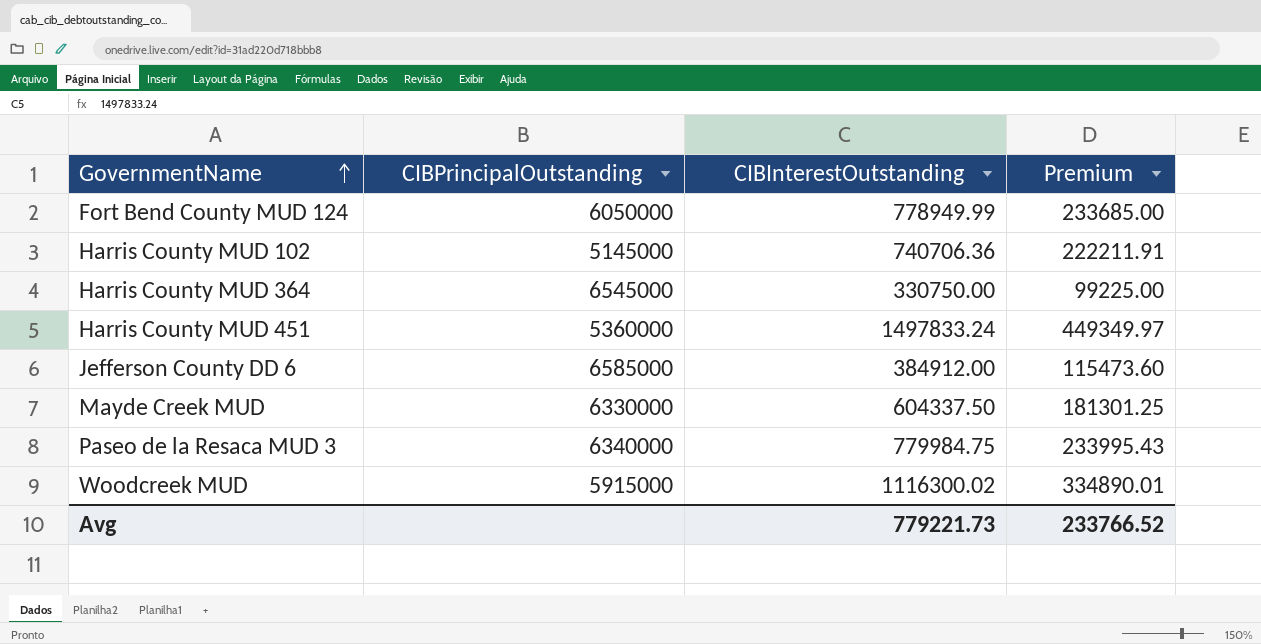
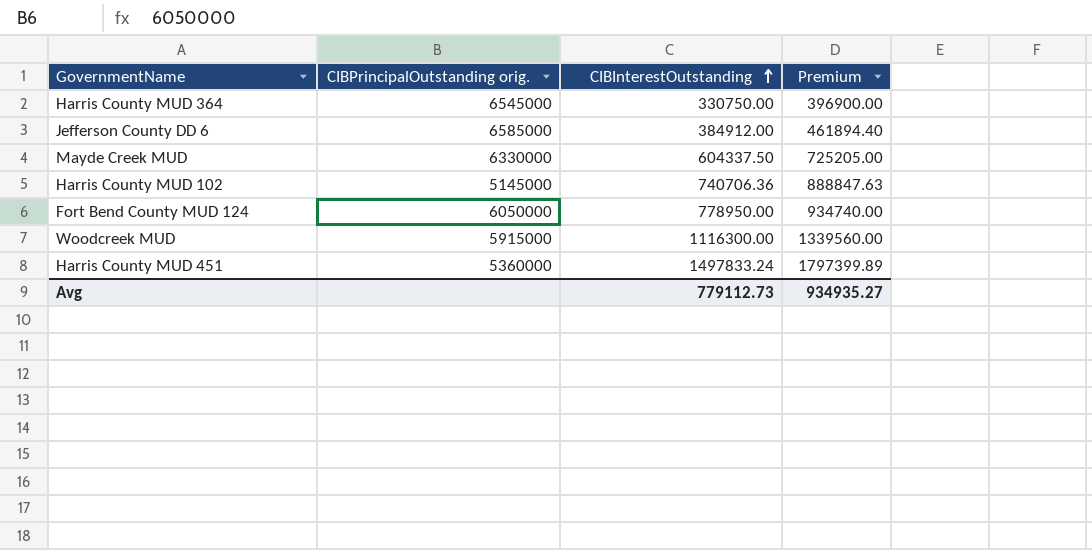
row order: GovernmentName ascending -> CIBInterestOutstanding ascending
column name: CIBPrincipalOutstanding -> CIBPrincipalOutstanding orig.
column Premium | formula: [CIBInterestOutstanding] * 0.3 -> [CIBInterestOutstanding] * 1.2
row Paseo de la Resaca MUD 3: 6340000 | 779984.75 | 233995.43 -> none
Fort Bend County MUD 124 | CIBInterestOutstanding: 778949.99 -> 778950.00
Woodcreek MUD | CIBInterestOutstanding: 1116300.02 -> 1116300.00
Avg | CIBInterestOutstanding: 779221.73 -> 779112.73
Avg | Premium: 233766.52 -> 934935.27

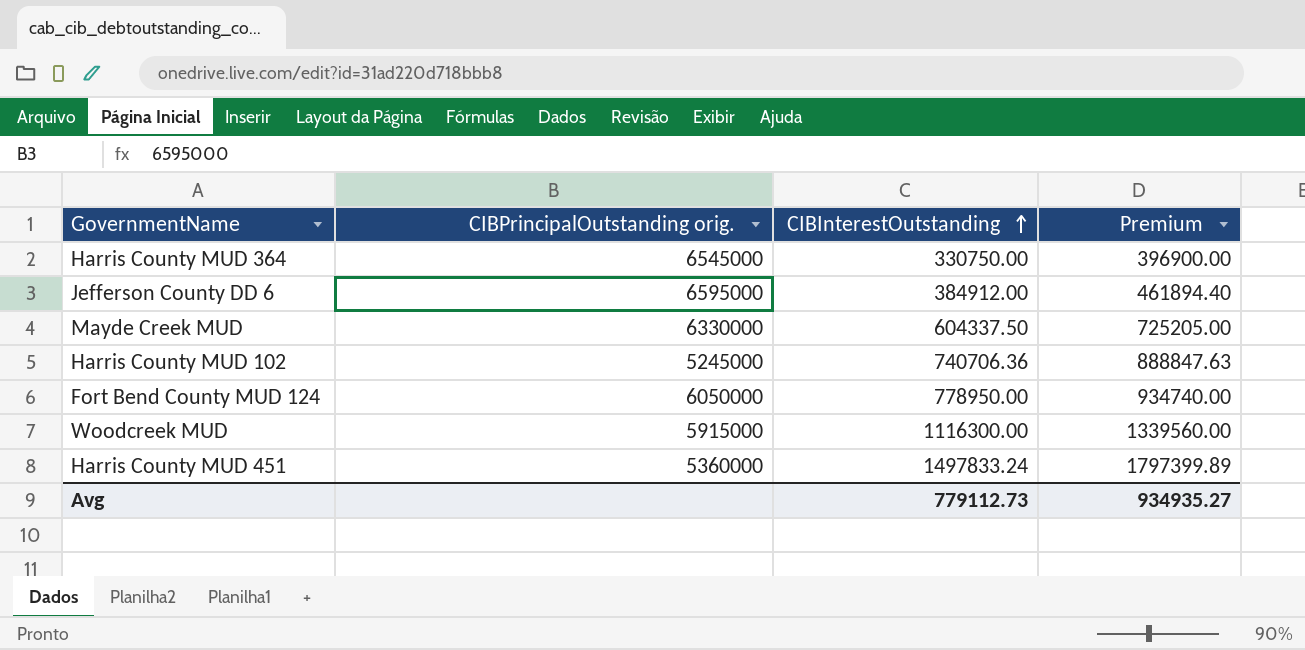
Jefferson County DD 6 | CIBPrincipalOutstanding orig.: 6585000 -> 6595000
Harris County MUD 102 | CIBPrincipalOutstanding orig.: 5145000 -> 5245000

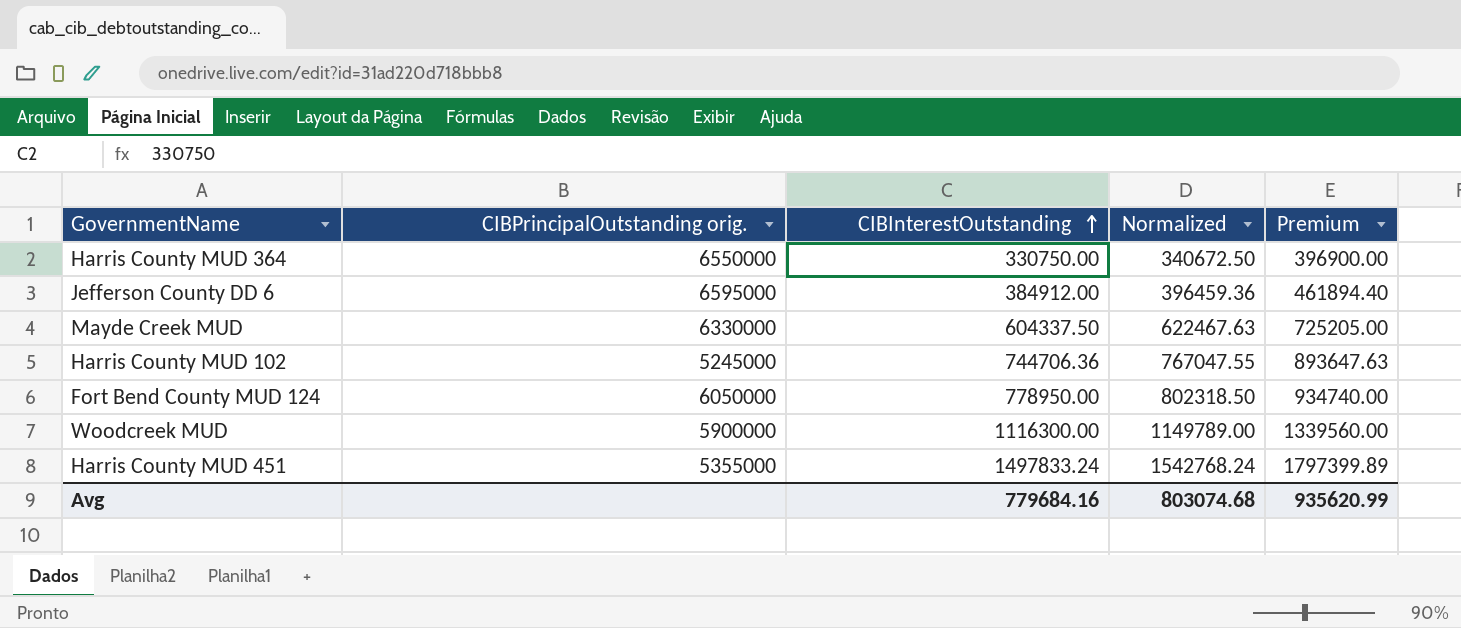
column Normalized | formula: none -> [CIBInterestOutstanding] * 1.03
Harris County MUD 364 | CIBPrincipalOutstanding orig.: 6545000 -> 6550000
Harris County MUD 102 | CIBInterestOutstanding: 740706.36 -> 744706.36
Harris County MUD 102 | Premium: 888847.63 -> 893647.63
Woodcreek MUD | CIBPrincipalOutstanding orig.: 5915000 -> 5900000
Harris County MUD 451 | CIBPrincipalOutstanding orig.: 5360000 -> 5355000
Avg | CIBInterestOutstanding: 779112.73 -> 779684.16
Avg | Premium: 934935.27 -> 935620.99

